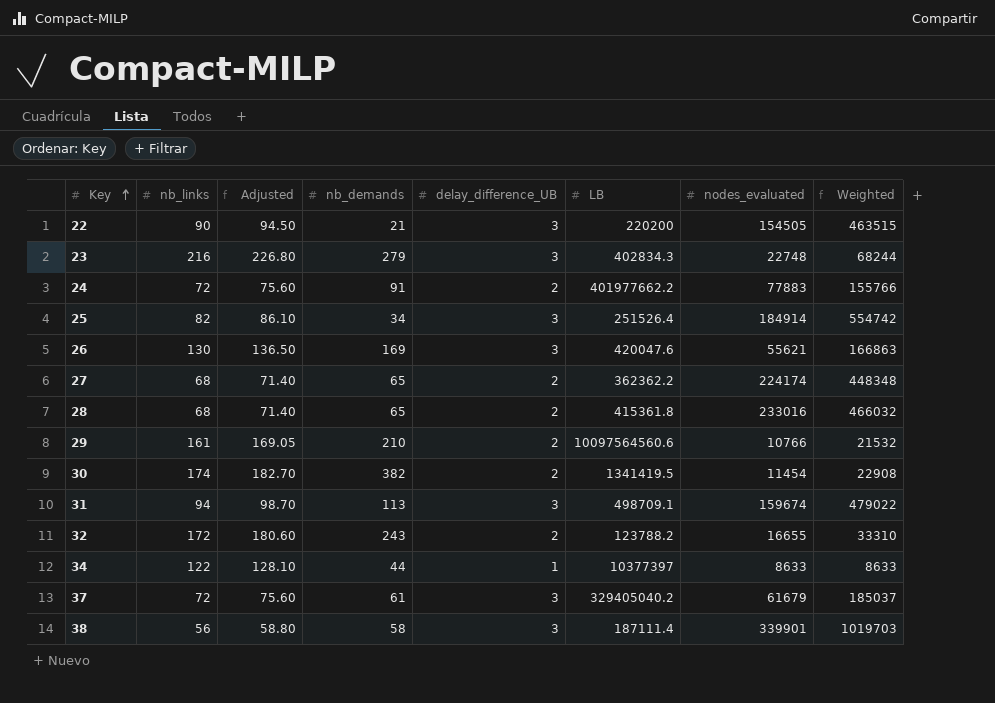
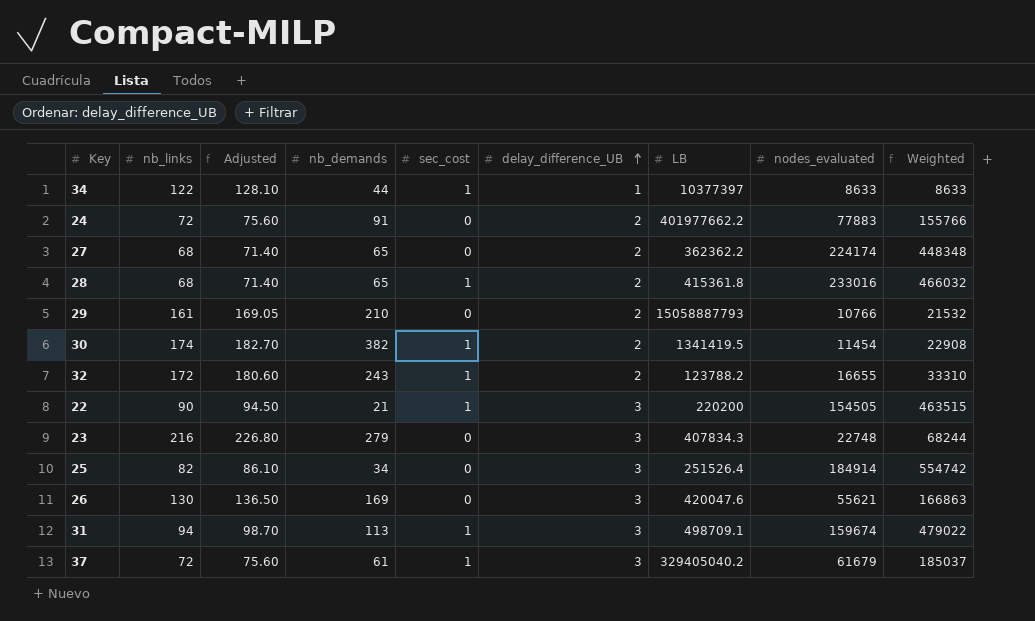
row order: Key ascending -> delay_difference_UB ascending
column sec_cost | position: none -> 5
row 38: 56 | 58.80 | 58 | 3 | 187111.4 | 339901 | 1019703 -> none
29 | LB: 10097564560.6 -> 15058887793
23 | LB: 402834.3 -> 407834.3

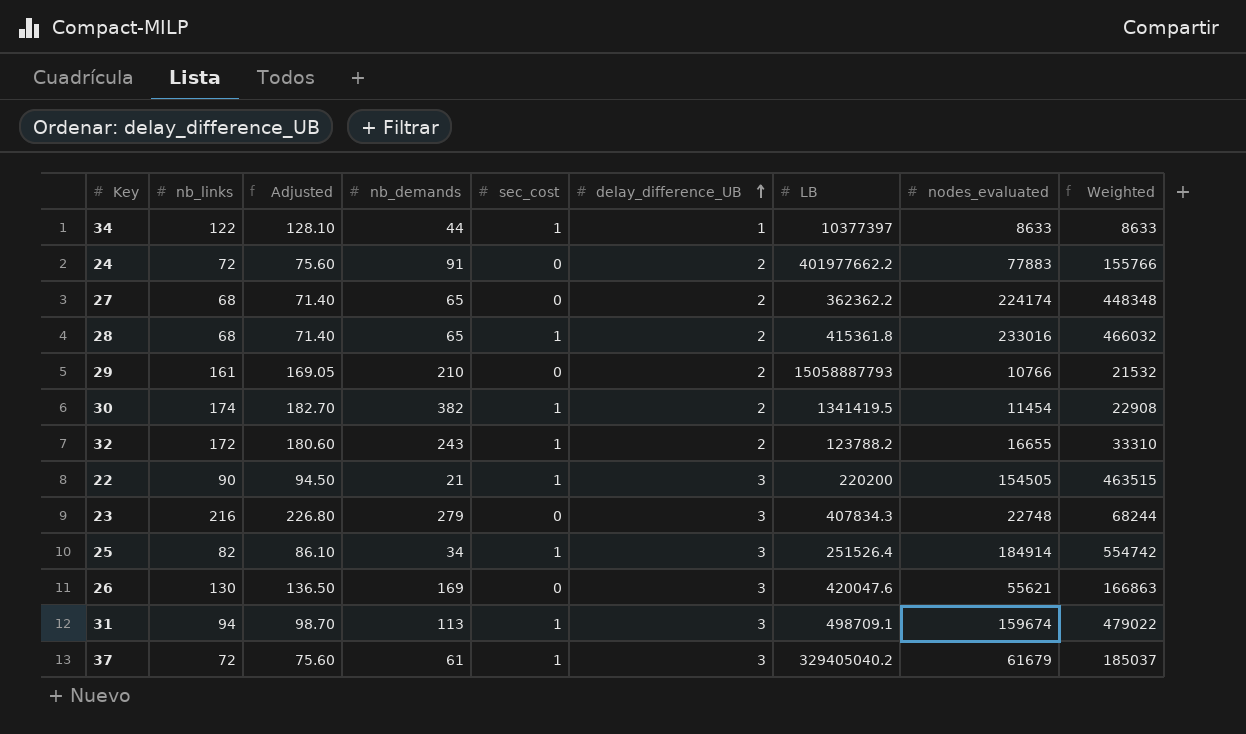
25 | sec_cost: 0 -> 1

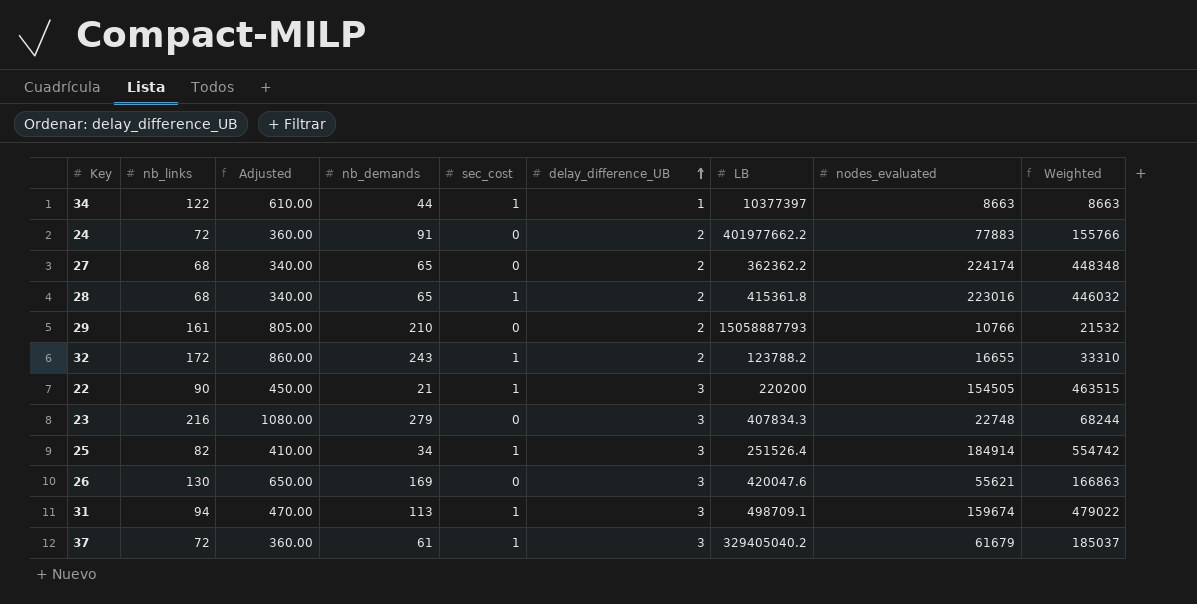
column Adjusted | formula: [nb_links] * 1.05 -> [nb_links] * 5
row 30: 174 | 182.70 | 382 | 1 | 2 | 1341419.5 | 11454 | 22908 -> none
34 | nodes_evaluated: 8633 -> 8663
34 | Weighted: 8633 -> 8663
28 | nodes_evaluated: 233016 -> 223016
28 | Weighted: 466032 -> 446032

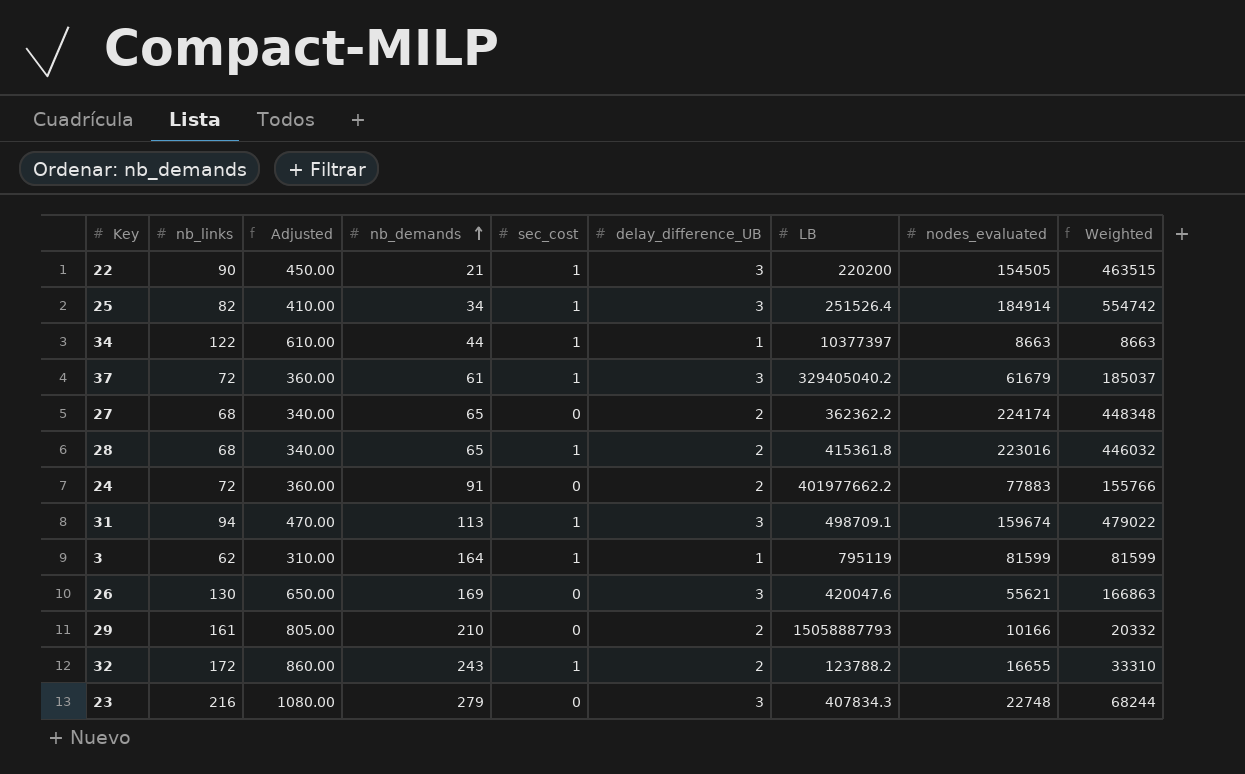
row order: delay_difference_UB ascending -> nb_demands ascending
row 3: none -> 62 | 310.00 | 164 | 1 | 1 | 795119 | 81599 | 81599
29 | nodes_evaluated: 10766 -> 10166
29 | Weighted: 21532 -> 20332

